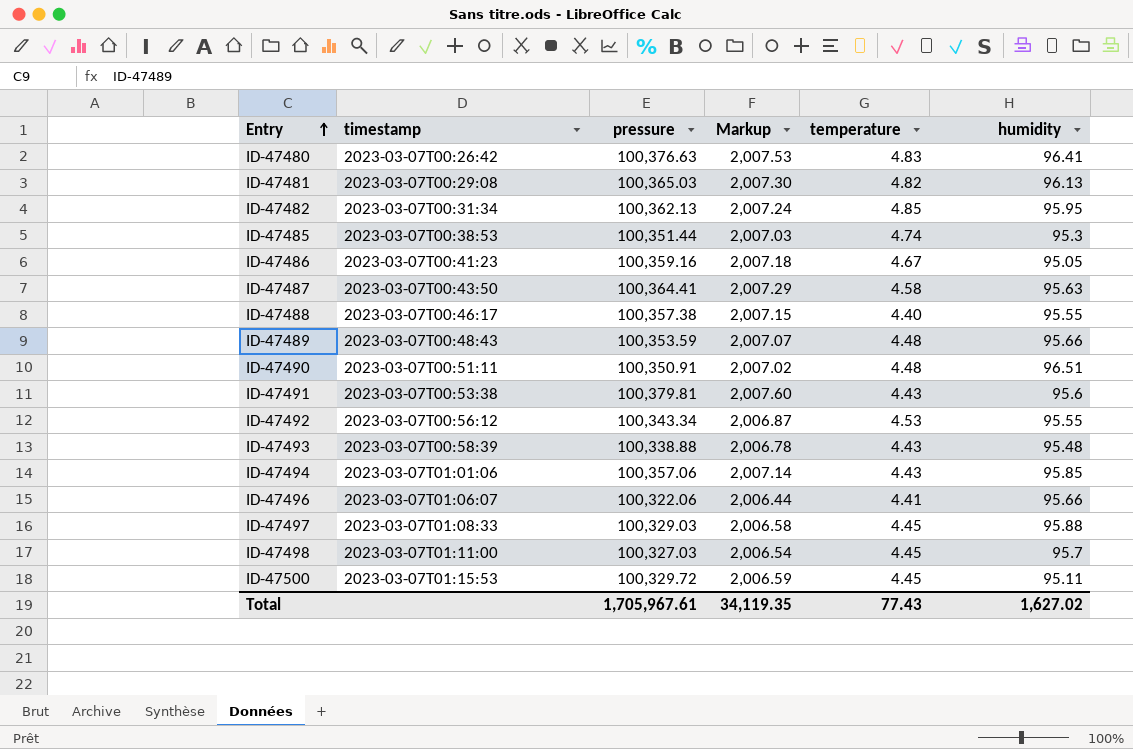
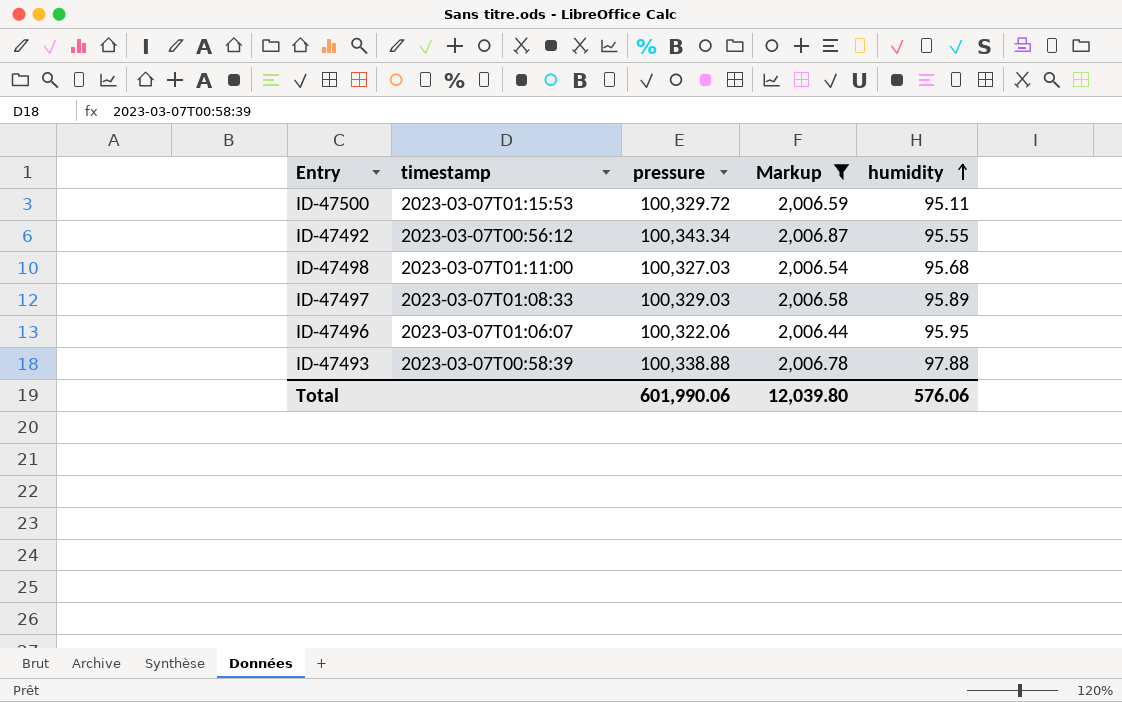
filter: none -> Markup <= 2,006.87
row order: Entry ascending -> humidity ascending
column temperature | position: 5 -> none
ID-47498 | humidity: 95.7 -> 95.68
ID-47497 | humidity: 95.88 -> 95.89
ID-47496 | humidity: 95.66 -> 95.95
ID-47493 | humidity: 95.48 -> 97.88
Total | pressure: 1,705,967.61 -> 601,990.06
Total | Markup: 34,119.35 -> 12,039.80
Total | humidity: 1,627.02 -> 576.06

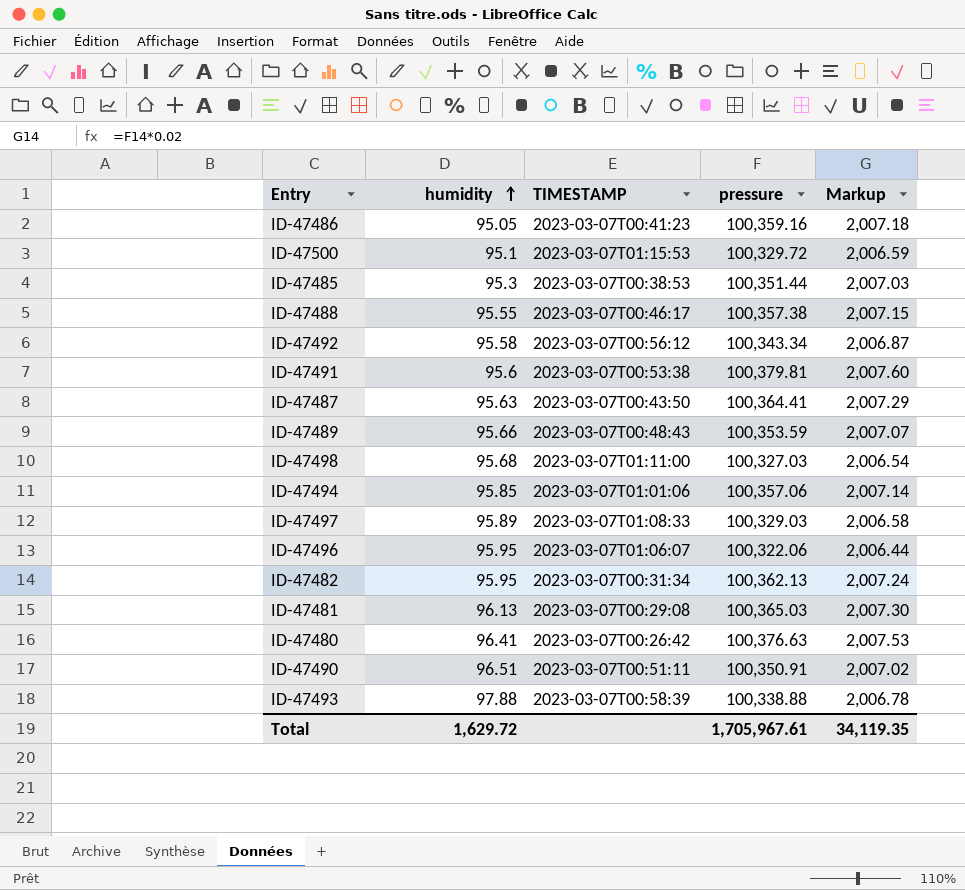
filter: Markup <= 2,006.87 -> none
column humidity | position: 5 -> 2
column name: timestamp -> TIMESTAMP
ID-47500 | humidity: 95.11 -> 95.1
ID-47492 | humidity: 95.55 -> 95.58
Total | humidity: 576.06 -> 1,629.72
Total | pressure: 601,990.06 -> 1,705,967.61
Total | Markup: 12,039.80 -> 34,119.35

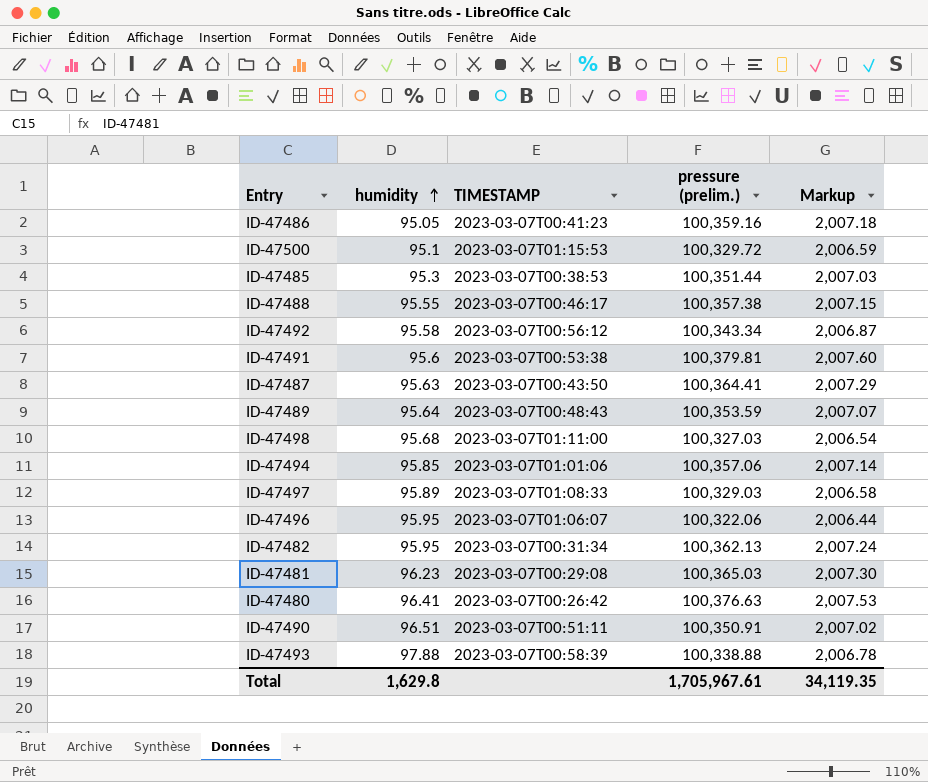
column name: pressure -> pressure (prelim.)
ID-47489 | humidity: 95.66 -> 95.64
ID-47481 | humidity: 96.13 -> 96.23
Total | humidity: 1,629.72 -> 1,629.8

